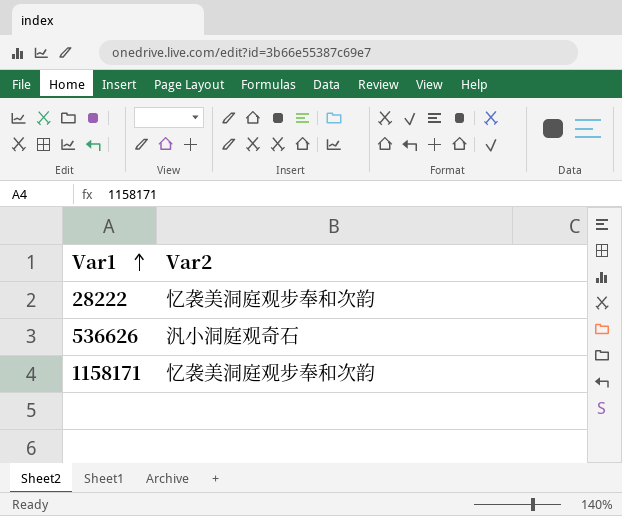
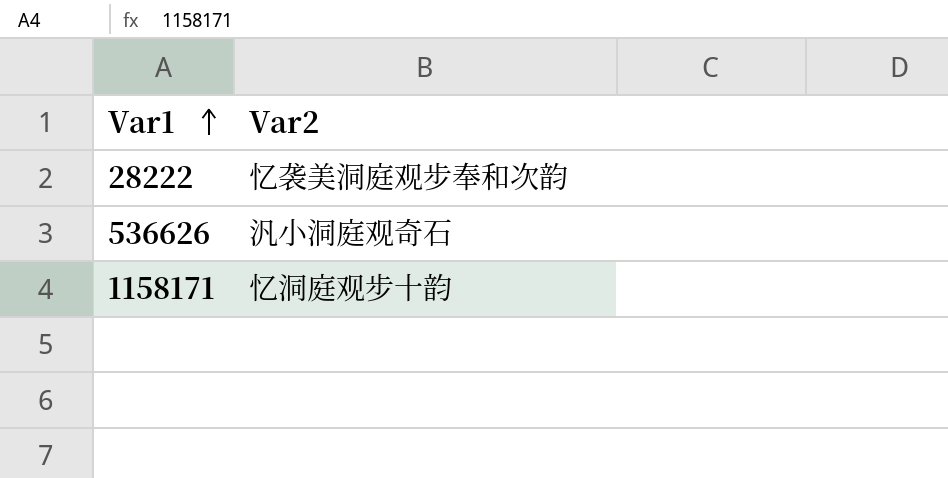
1158171 | Var2: 忆袭美洞庭观步奉和次韵 -> 忆洞庭观步十韵

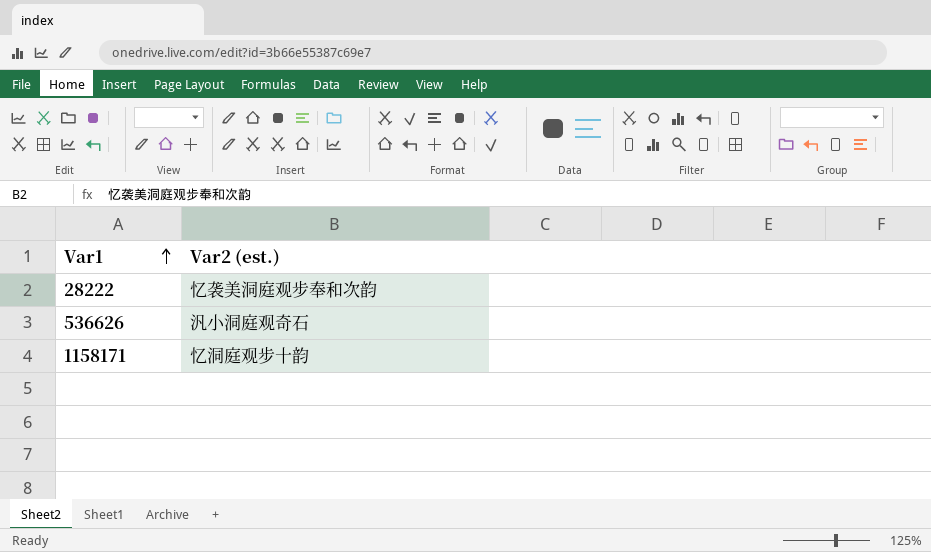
column name: Var2 -> Var2 (est.)

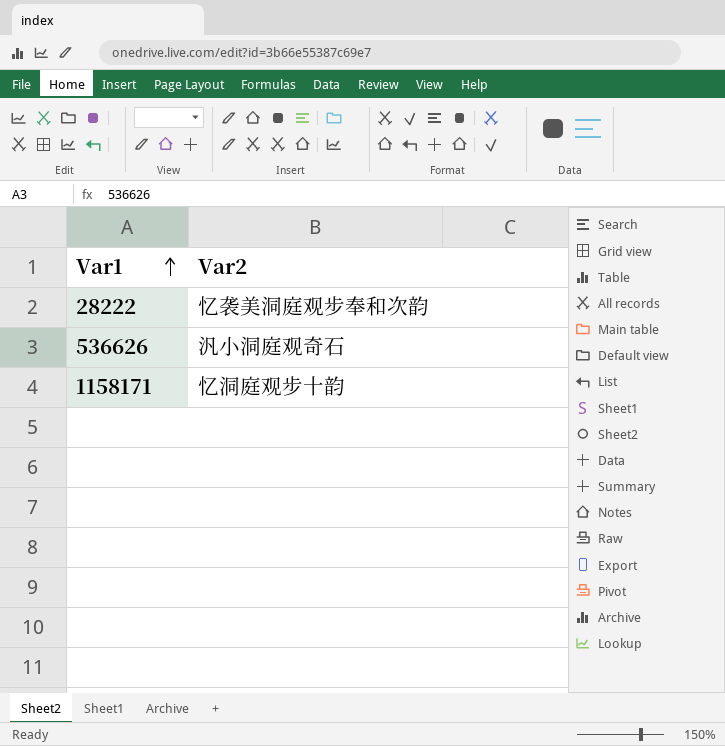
column name: Var2 (est.) -> Var2

